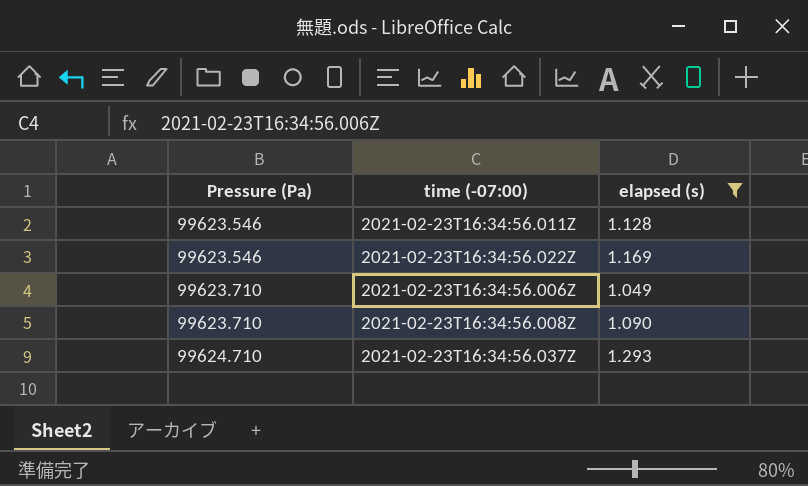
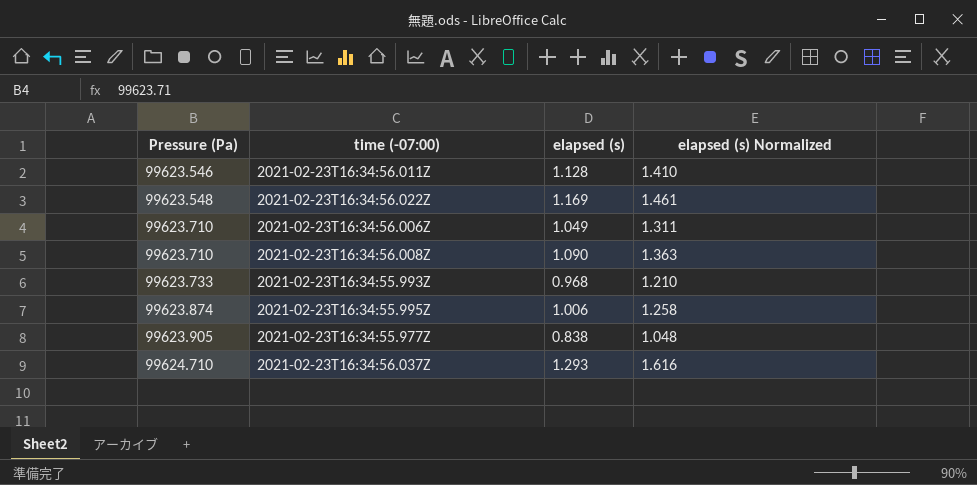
filter: elapsed (s) >= 1.049 -> none
column elapsed (s) Normalized | formula: none -> [elapsed (s)] * 1.25
2021-02-23T16:34:56.022Z | Pressure (Pa): 99623.546 -> 99623.548

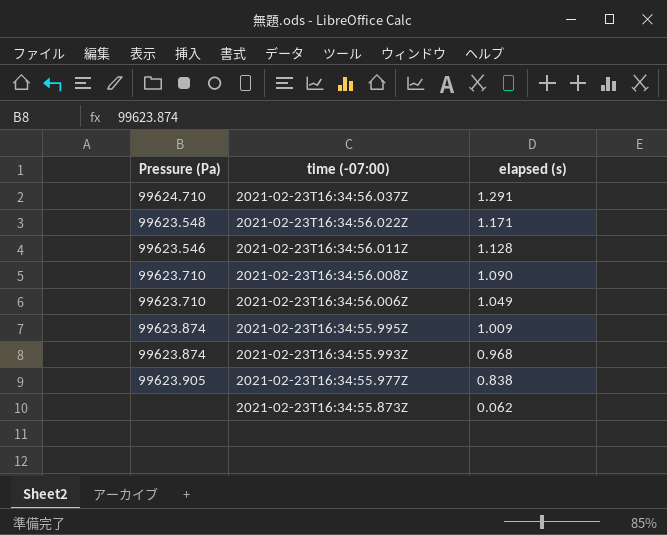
row order: Pressure (Pa) ascending -> time (-07:00) descending
column elapsed (s) Normalized | formula: [elapsed (s)] * 1.25 -> none
2021-02-23T16:34:56.037Z | elapsed (s): 1.293 -> 1.291
2021-02-23T16:34:56.022Z | elapsed (s): 1.169 -> 1.171
2021-02-23T16:34:55.995Z | elapsed (s): 1.006 -> 1.009
2021-02-23T16:34:55.993Z | Pressure (Pa): 99623.733 -> 99623.874
row 2021-02-23T16:34:55.873Z: none -> none | 0.062

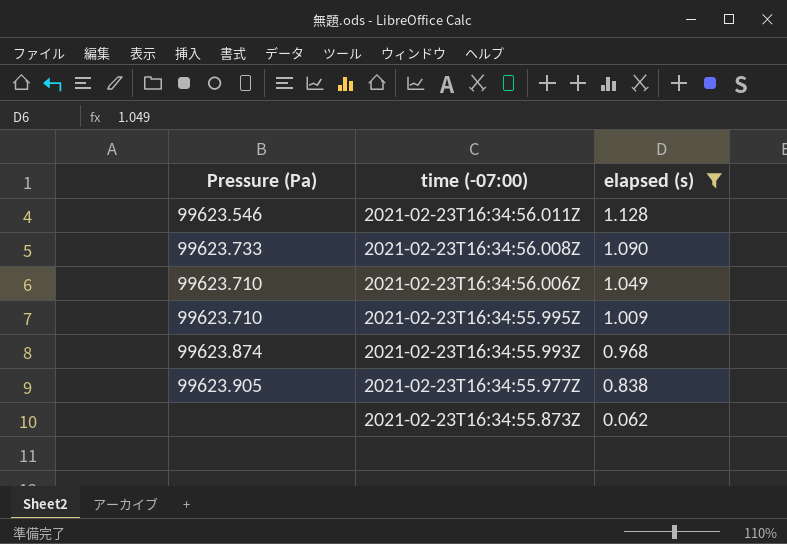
filter: none -> elapsed (s) <= 1.128
2021-02-23T16:34:56.008Z | Pressure (Pa): 99623.710 -> 99623.733
2021-02-23T16:34:55.995Z | Pressure (Pa): 99623.874 -> 99623.710

